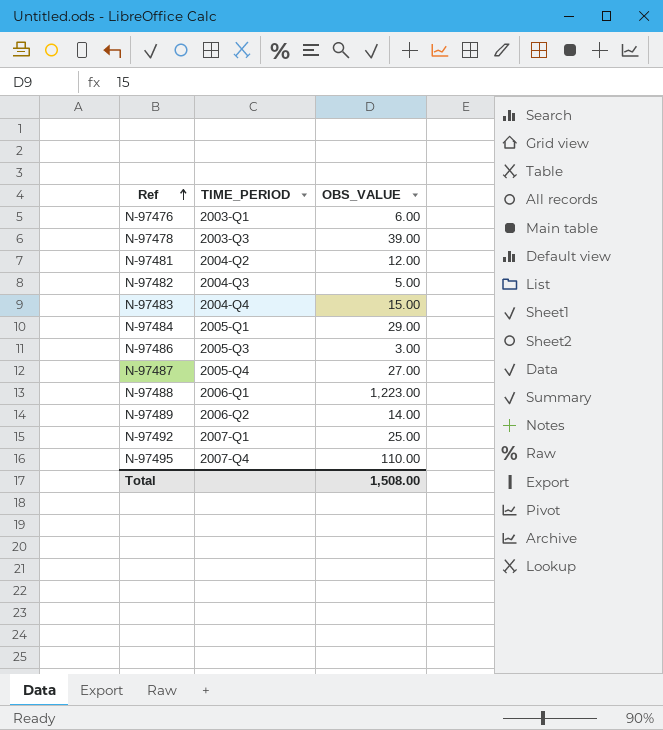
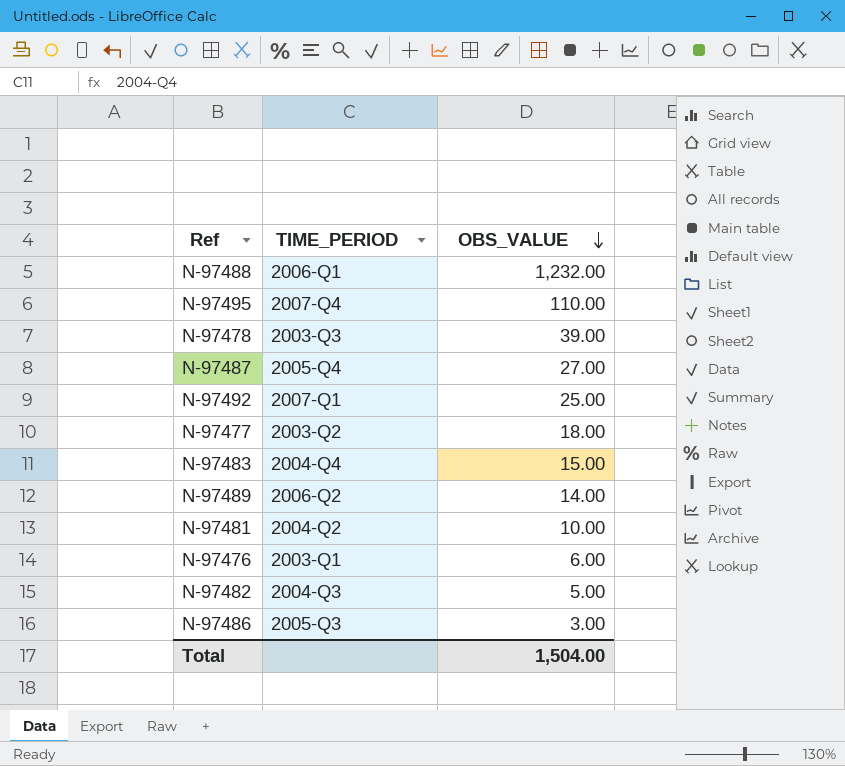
row order: Ref ascending -> OBS_VALUE descending
row N-97484: 2005-Q1 | 29.00 -> none
N-97488 | OBS_VALUE: 1,223.00 -> 1,232.00
row N-97477: none -> 2003-Q2 | 18.00
N-97481 | OBS_VALUE: 12.00 -> 10.00
Total | OBS_VALUE: 1,508.00 -> 1,504.00

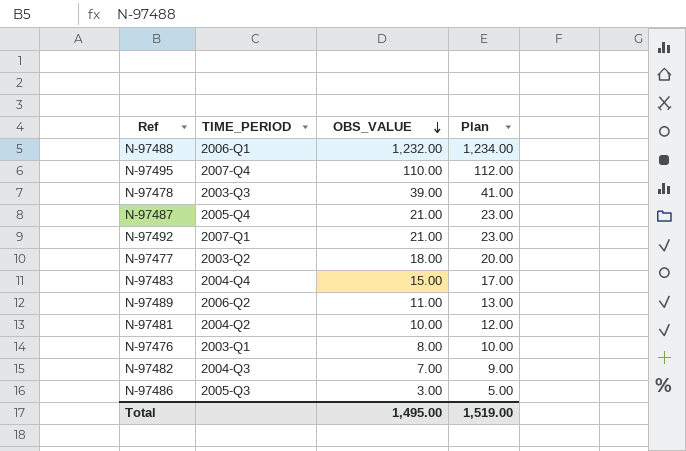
column Plan | formula: none -> [OBS_VALUE] + 2
N-97487 | OBS_VALUE: 27.00 -> 21.00
N-97492 | OBS_VALUE: 25.00 -> 21.00
N-97489 | OBS_VALUE: 14.00 -> 11.00
N-97476 | OBS_VALUE: 6.00 -> 8.00
N-97482 | OBS_VALUE: 5.00 -> 7.00
Total | OBS_VALUE: 1,504.00 -> 1,495.00

